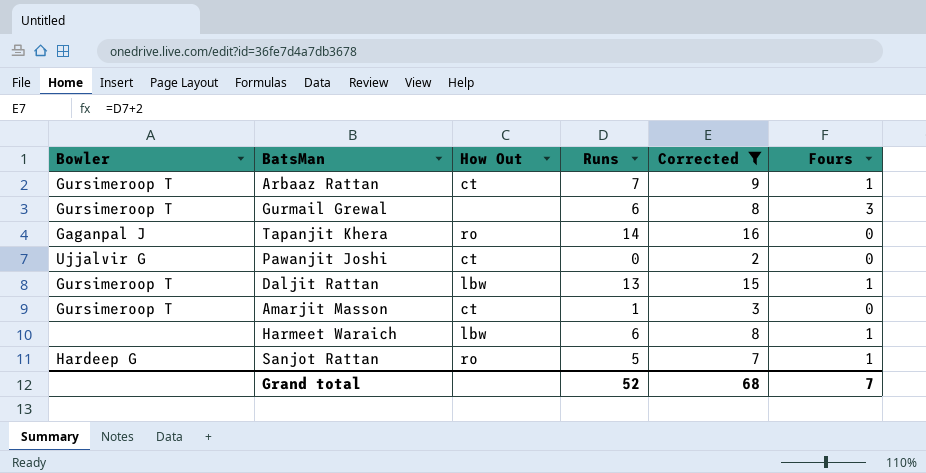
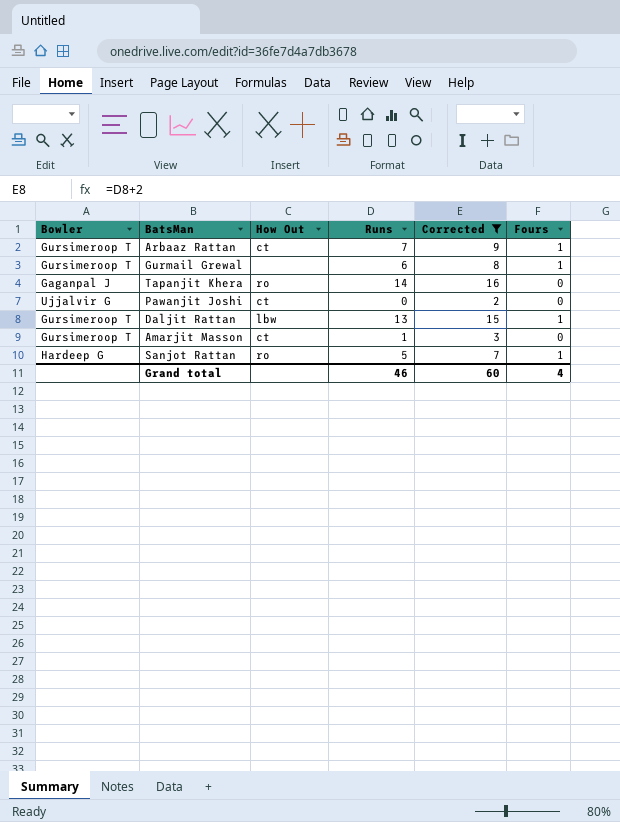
row Harmeet Waraich: none | lbw | 6 | 8 | 1 -> none
Gurmail Grewal | Fours: 3 -> 1
Grand total | Runs: 52 -> 46
Grand total | Corrected: 68 -> 60
Grand total | Fours: 7 -> 4

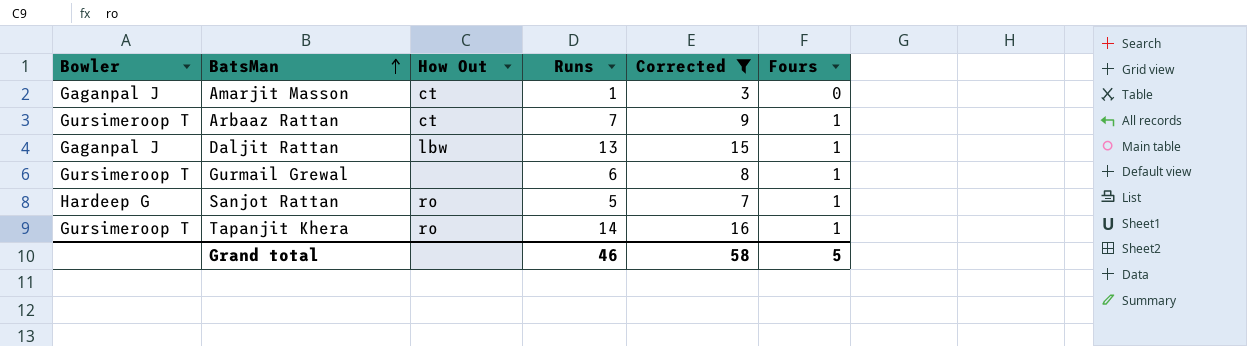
row order: none -> BatsMan ascending
row Pawanjit Joshi: Ujjalvir G | ct | 0 | 2 | 0 -> none
Amarjit Masson | Bowler: Gursimeroop T -> Gaganpal J
Daljit Rattan | Bowler: Gursimeroop T -> Gaganpal J
Tapanjit Khera | Bowler: Gaganpal J -> Gursimeroop T
Tapanjit Khera | Fours: 0 -> 1
Grand total | Corrected: 60 -> 58
Grand total | Fours: 4 -> 5

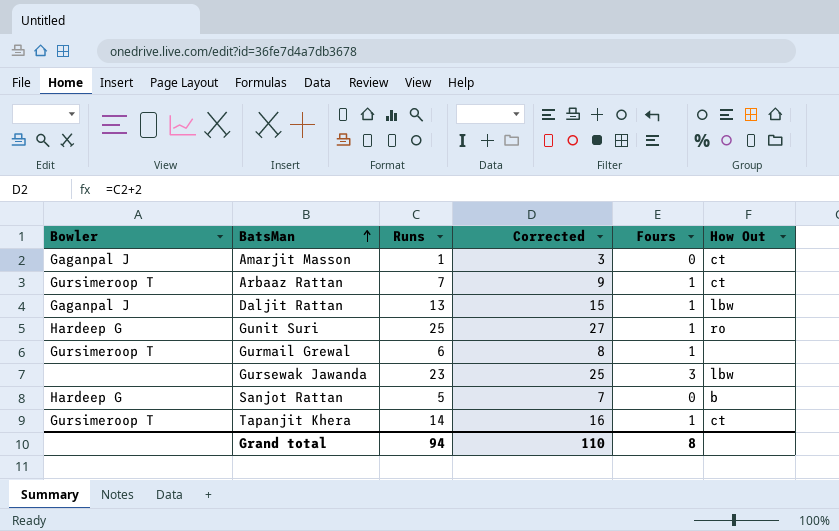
filter: Corrected <= 16 -> none
column How Out | position: 3 -> 6
Sanjot Rattan | Fours: 1 -> 0
Sanjot Rattan | How Out: ro -> b
Tapanjit Khera | How Out: ro -> ct
Grand total | Runs: 46 -> 94
Grand total | Corrected: 58 -> 110
Grand total | Fours: 5 -> 8

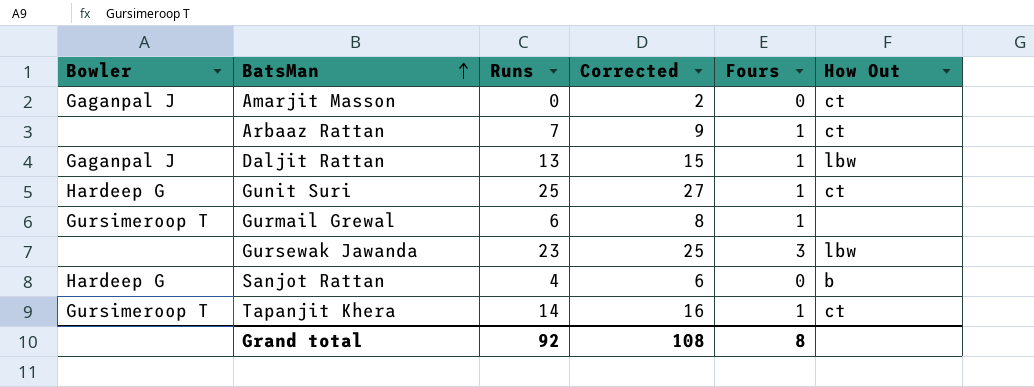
Amarjit Masson | Runs: 1 -> 0
Amarjit Masson | Corrected: 3 -> 2
Arbaaz Rattan | Bowler: Gursimeroop T -> none
Gunit Suri | How Out: ro -> ct
Sanjot Rattan | Runs: 5 -> 4
Sanjot Rattan | Corrected: 7 -> 6
Grand total | Runs: 94 -> 92
Grand total | Corrected: 110 -> 108

